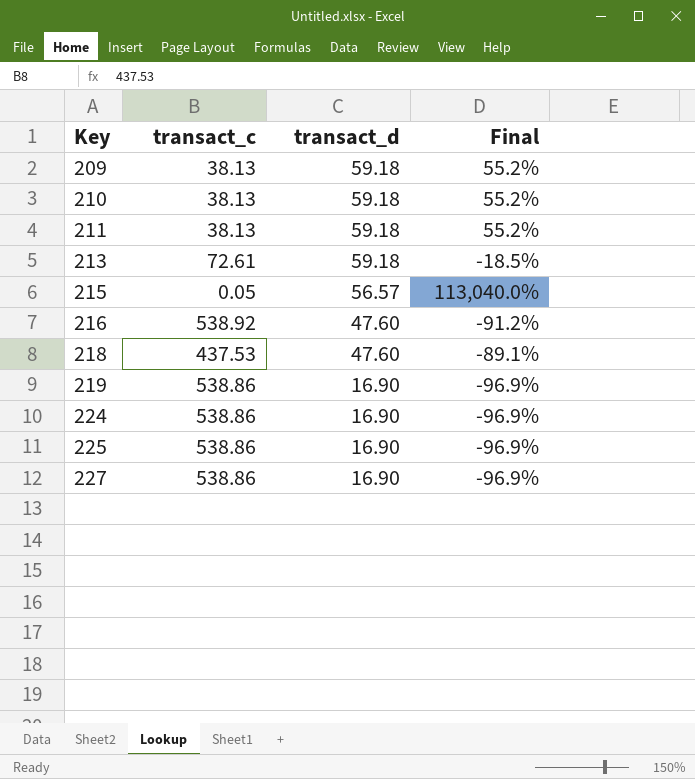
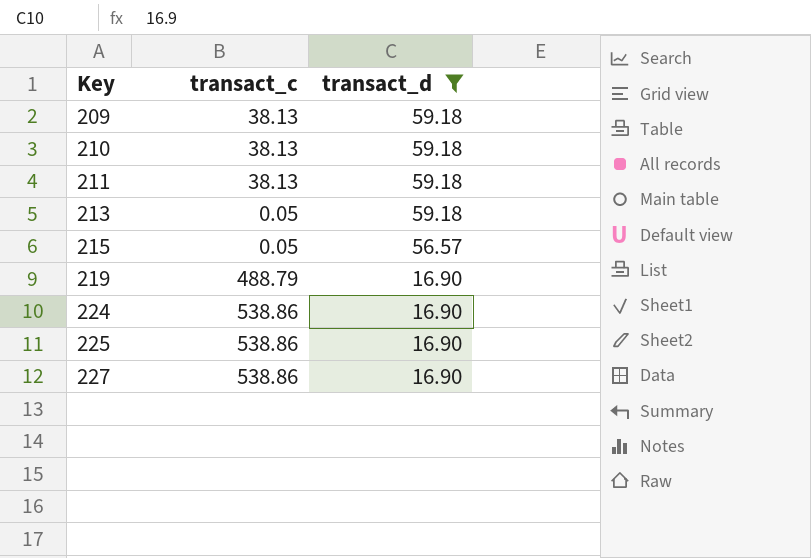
filter: none -> transact_d != 47.60
column Final | formula: ([transact_d] - [transact_c]) / [transact_c] -> none
213 | transact_c: 72.61 -> 0.05
219 | transact_c: 538.86 -> 488.79

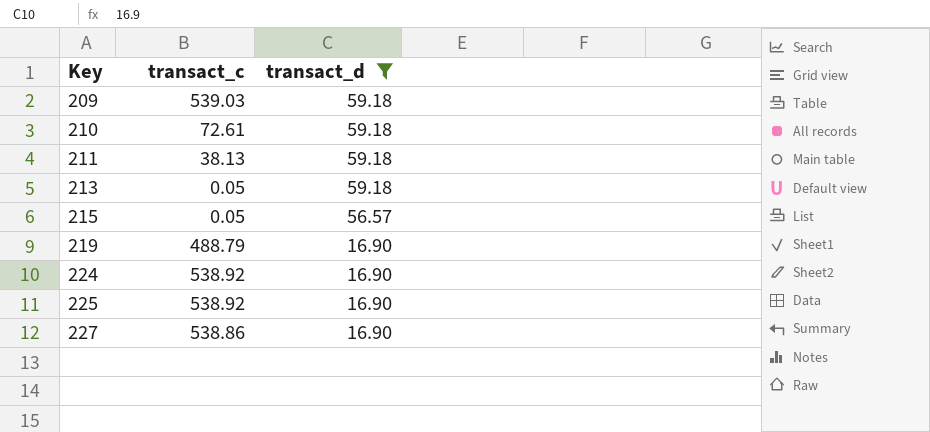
209 | transact_c: 38.13 -> 539.03
210 | transact_c: 38.13 -> 72.61
224 | transact_c: 538.86 -> 538.92
225 | transact_c: 538.86 -> 538.92

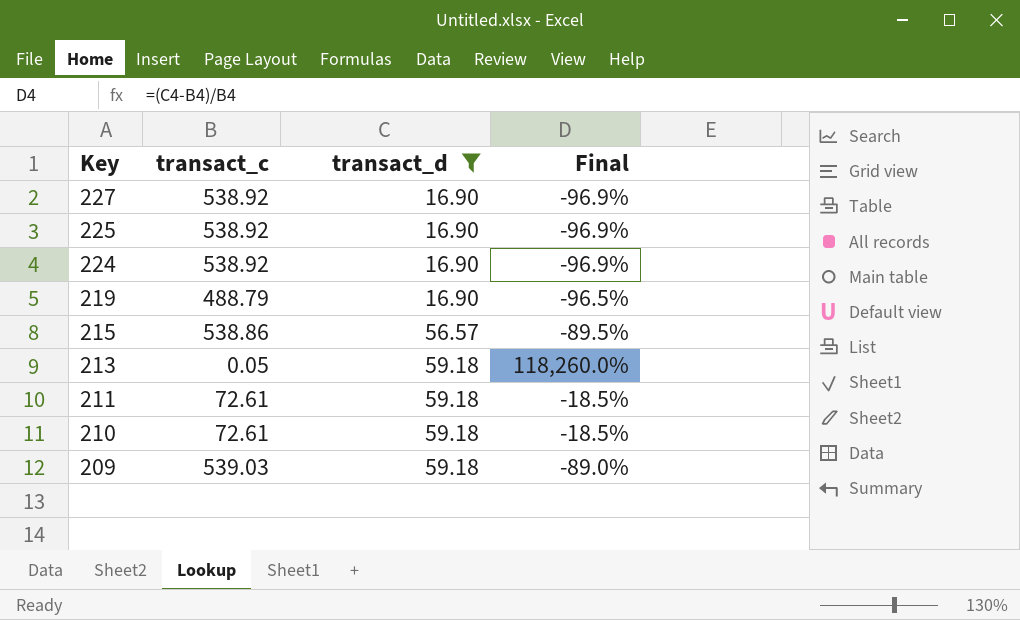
row order: Key ascending -> Key descending
column Final | formula: none -> ([transact_d] - [transact_c]) / [transact_c]
227 | transact_c: 538.86 -> 538.92
215 | transact_c: 0.05 -> 538.86
211 | transact_c: 38.13 -> 72.61

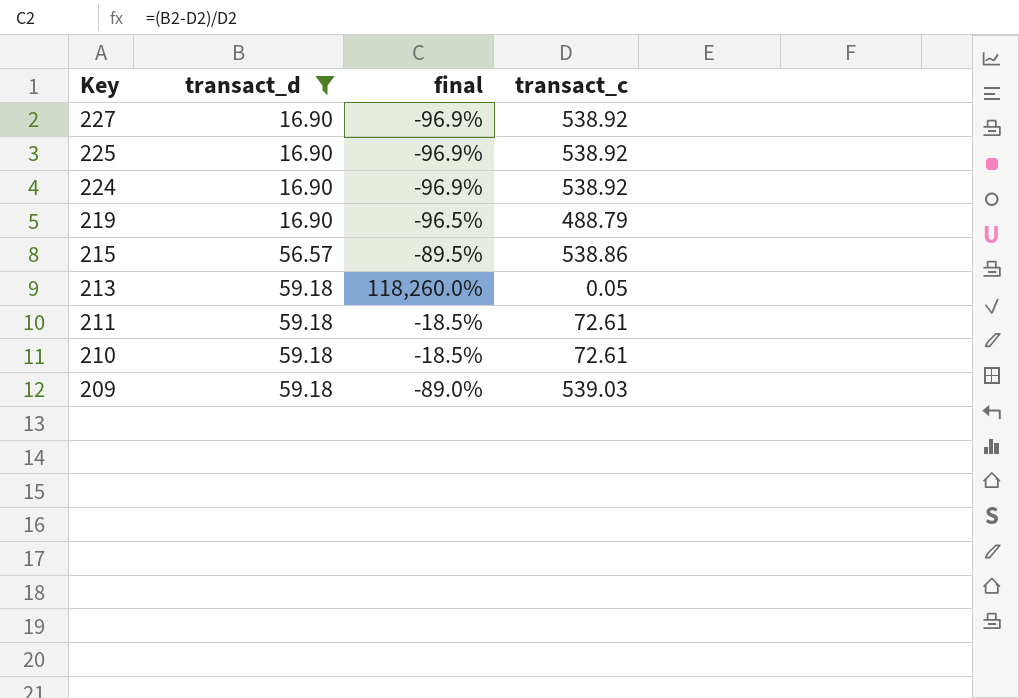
column name: Final -> final
column transact_c | position: 2 -> 4

